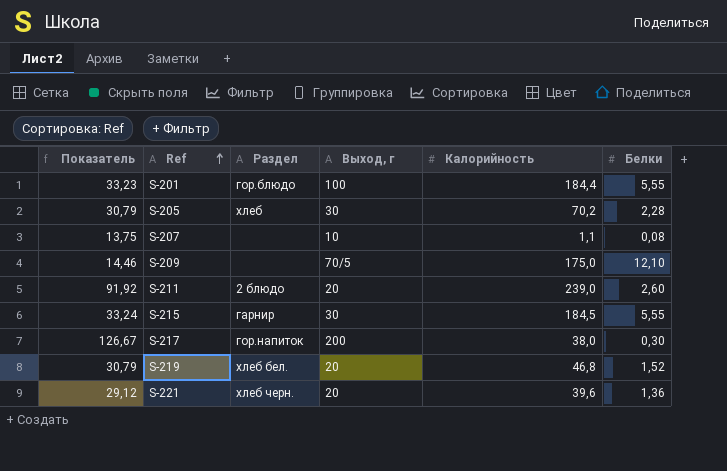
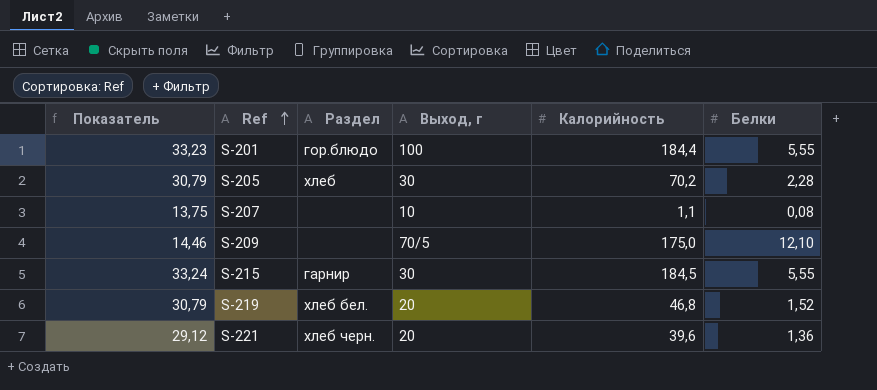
row S-211: 91,92 | 2 блюдо | 20 | 239,0 | 2,60 -> none
row S-217: 126,67 | гор.напиток | 200 | 38,0 | 0,30 -> none

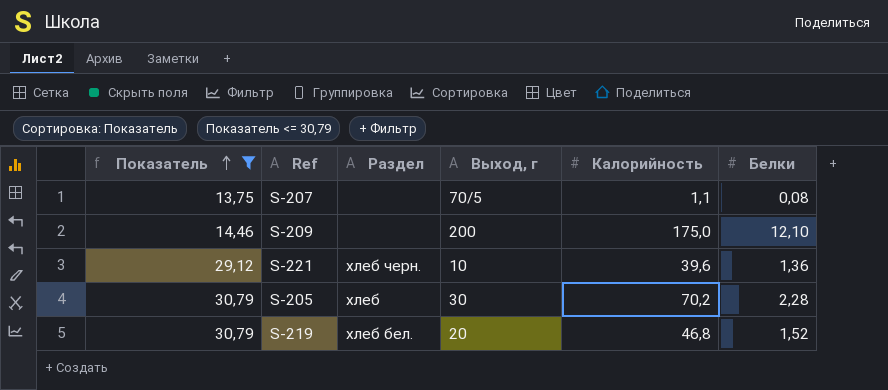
filter: none -> Показатель <= 30,79
row order: Ref ascending -> Показатель ascending
S-207 | Выход, г: 10 -> 70/5
S-209 | Выход, г: 70/5 -> 200
S-221 | Выход, г: 20 -> 10

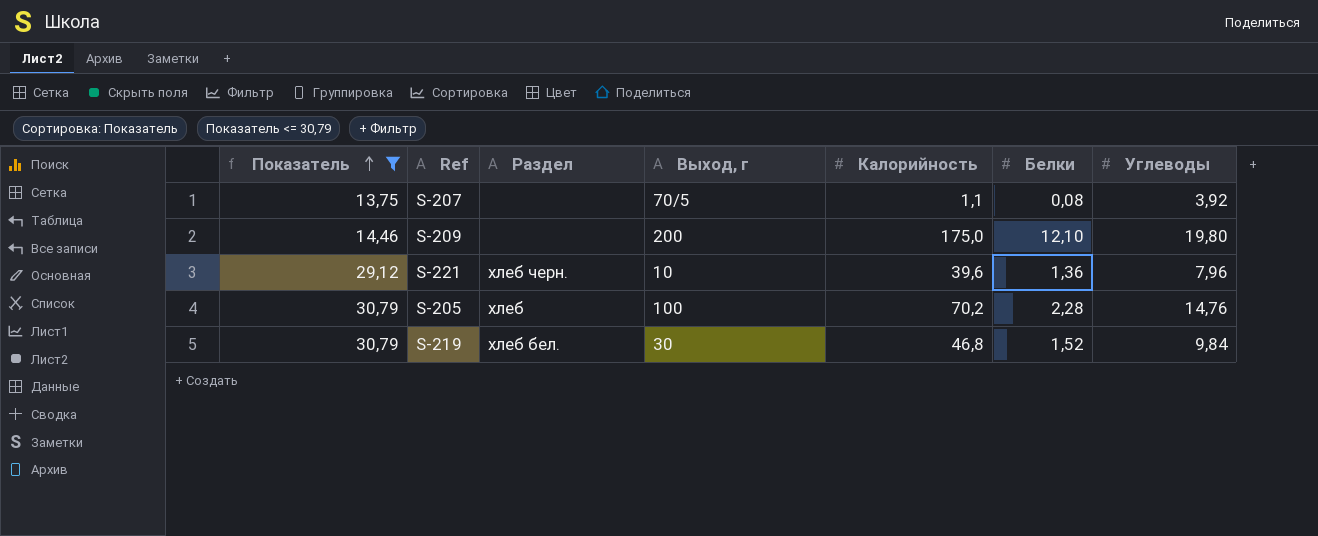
column Углеводы | position: none -> 7
S-205 | Выход, г: 30 -> 100
S-219 | Выход, г: 20 -> 30

